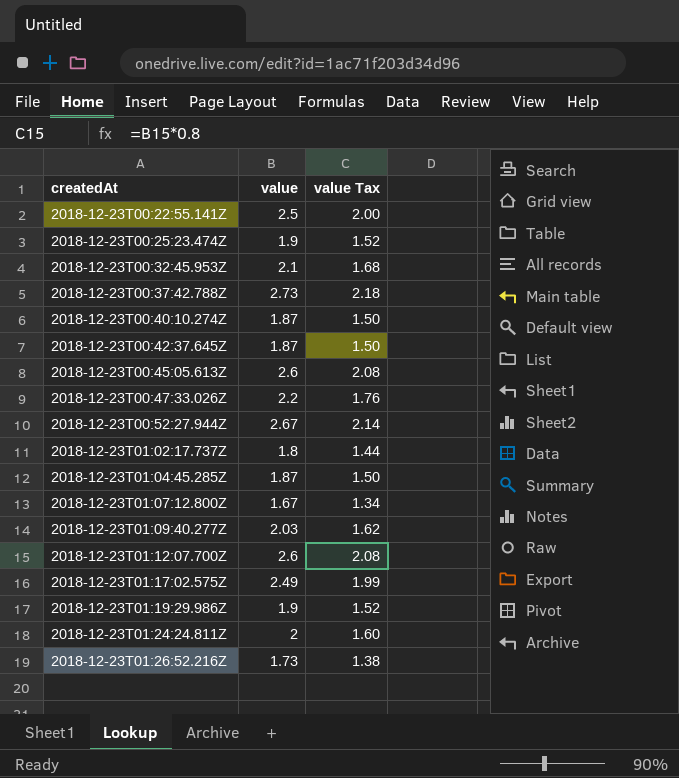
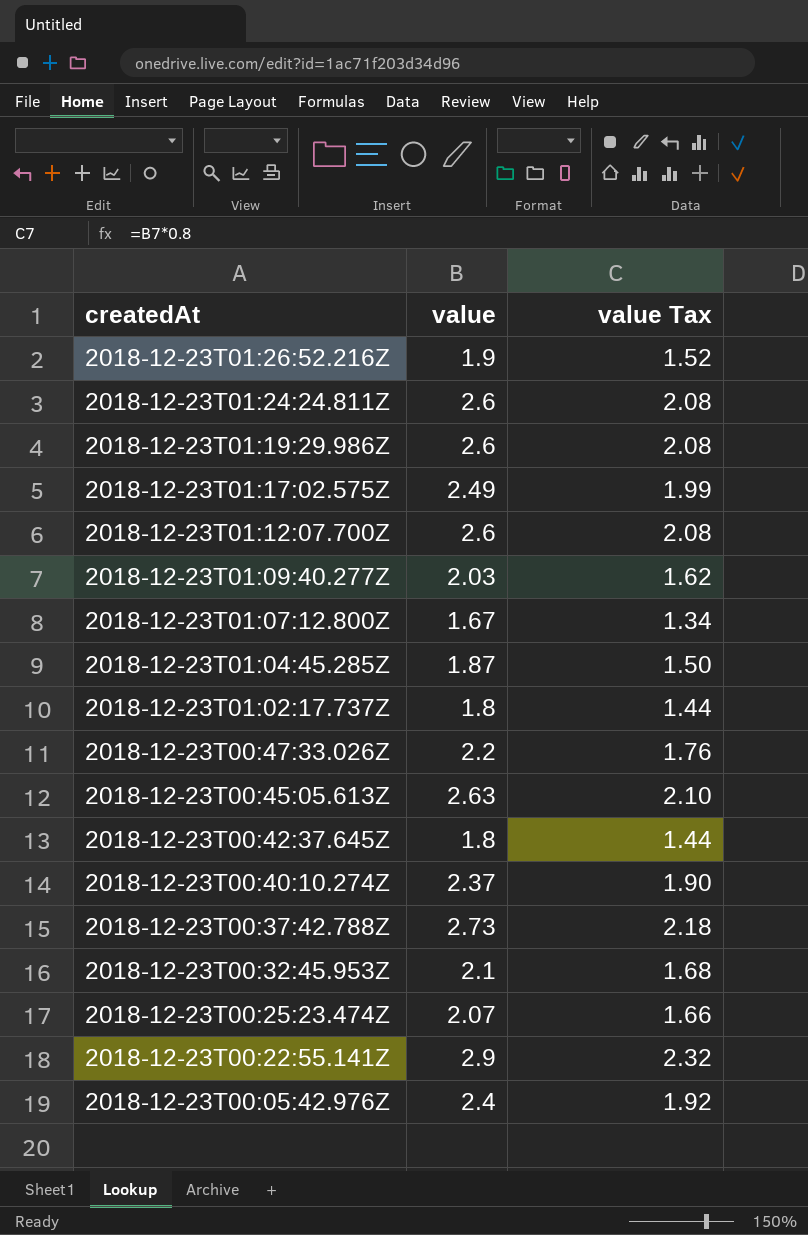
row order: createdAt ascending -> createdAt descending
row 2018-12-23T00:52:27.944Z: 2.67 | 2.14 -> none
2018-12-23T01:26:52.216Z | value: 1.73 -> 1.9
2018-12-23T01:26:52.216Z | value Tax: 1.38 -> 1.52
2018-12-23T01:24:24.811Z | value: 2 -> 2.6
2018-12-23T01:24:24.811Z | value Tax: 1.60 -> 2.08
2018-12-23T01:19:29.986Z | value: 1.9 -> 2.6
2018-12-23T01:19:29.986Z | value Tax: 1.52 -> 2.08
2018-12-23T00:45:05.613Z | value: 2.6 -> 2.63
2018-12-23T00:45:05.613Z | value Tax: 2.08 -> 2.10
2018-12-23T00:42:37.645Z | value: 1.87 -> 1.8
2018-12-23T00:42:37.645Z | value Tax: 1.50 -> 1.44
2018-12-23T00:40:10.274Z | value: 1.87 -> 2.37
2018-12-23T00:40:10.274Z | value Tax: 1.50 -> 1.90
2018-12-23T00:25:23.474Z | value: 1.9 -> 2.07
2018-12-23T00:25:23.474Z | value Tax: 1.52 -> 1.66
2018-12-23T00:22:55.141Z | value: 2.5 -> 2.9
2018-12-23T00:22:55.141Z | value Tax: 2.00 -> 2.32
row 2018-12-23T00:05:42.976Z: none -> 2.4 | 1.92

